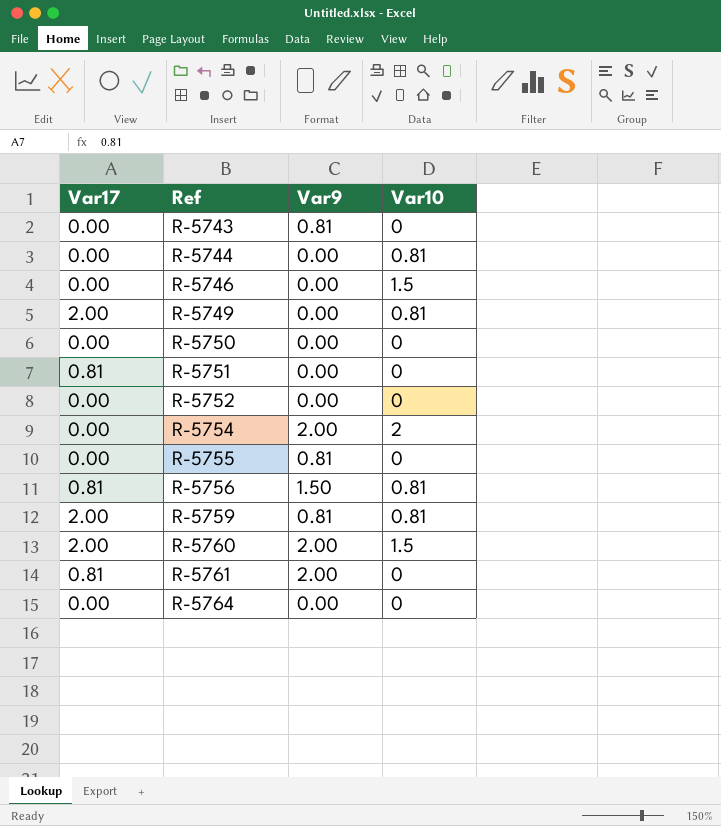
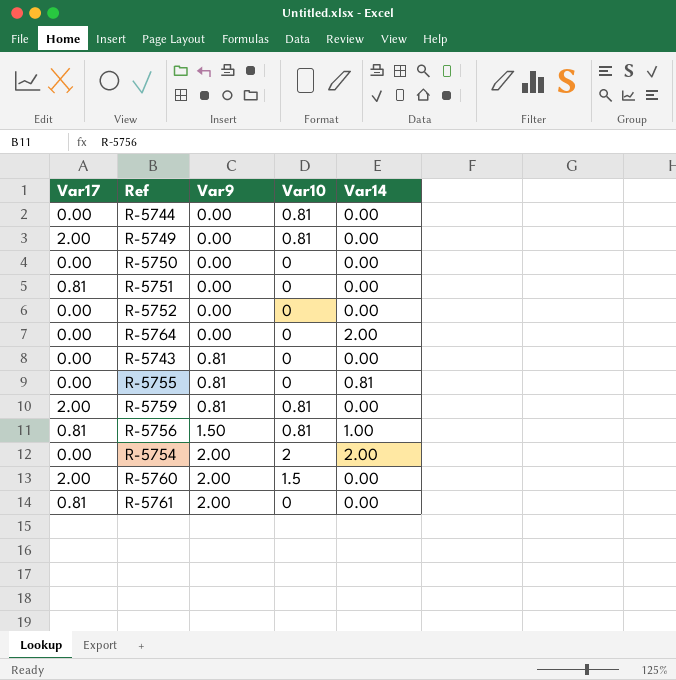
row order: Ref ascending -> Var9 ascending
column Var14 | position: none -> 5
row R-5746: 0.00 | 0.00 | 1.5 -> none

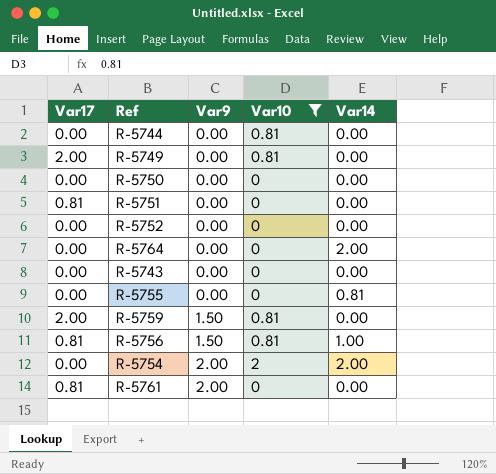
filter: none -> Var10 != 1.5
R-5743 | Var9: 0.81 -> 0.00
R-5755 | Var9: 0.81 -> 0.00
R-5759 | Var9: 0.81 -> 1.50

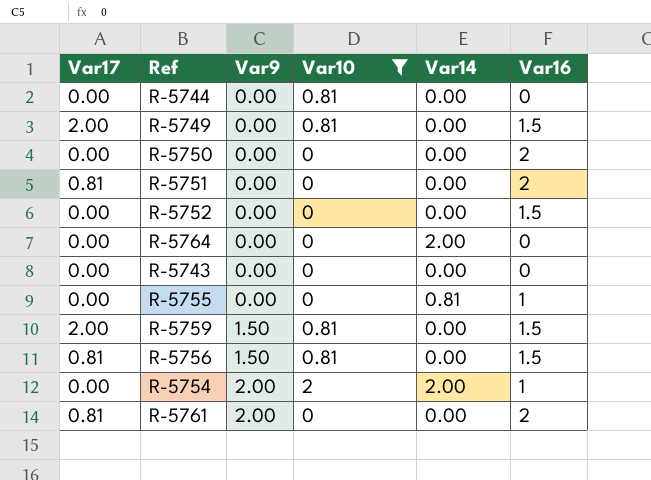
column Var16 | position: none -> 6
R-5756 | Var14: 1.00 -> 0.00

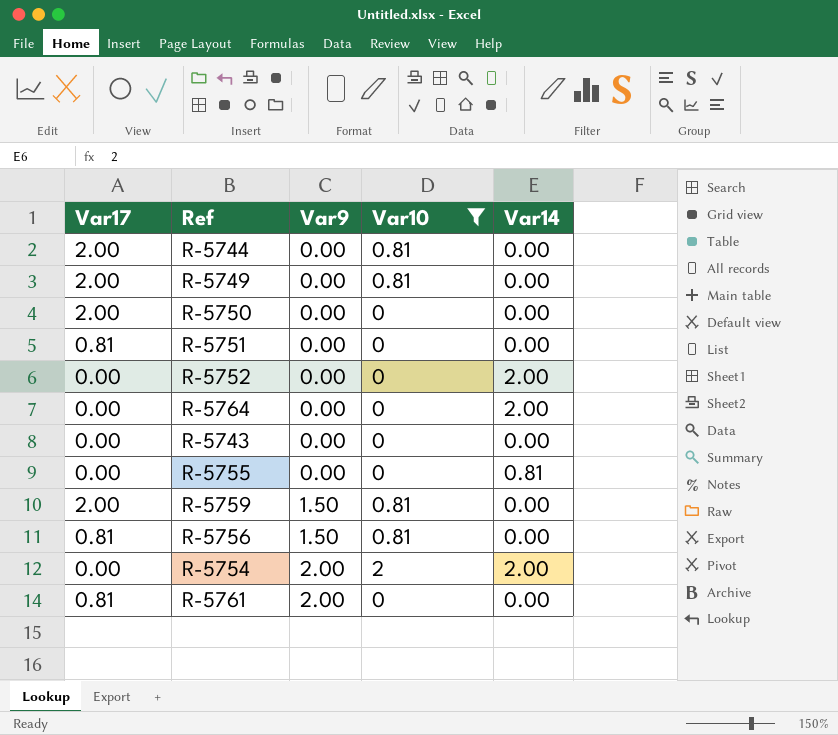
column Var16 | position: 6 -> none
R-5744 | Var17: 0.00 -> 2.00
R-5750 | Var17: 0.00 -> 2.00
R-5752 | Var14: 0.00 -> 2.00

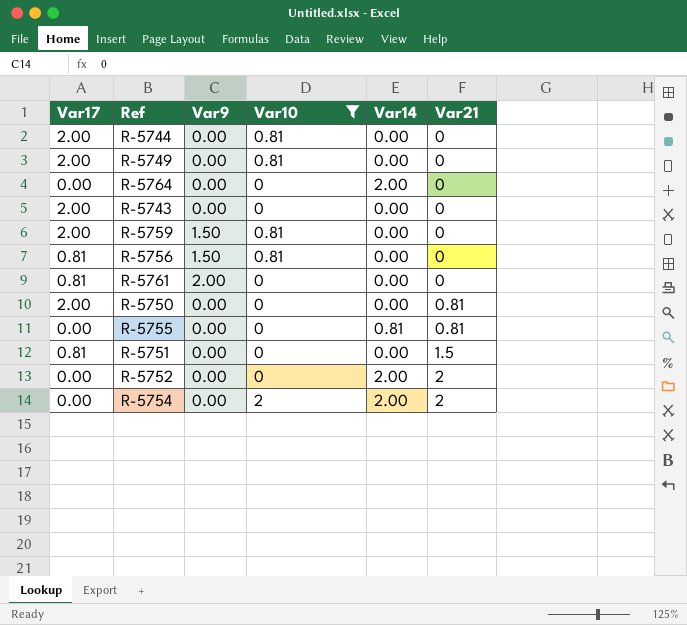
row order: Var9 ascending -> Var21 ascending
column Var21 | position: none -> 6
R-5743 | Var17: 0.00 -> 2.00
R-5754 | Var9: 2.00 -> 0.00

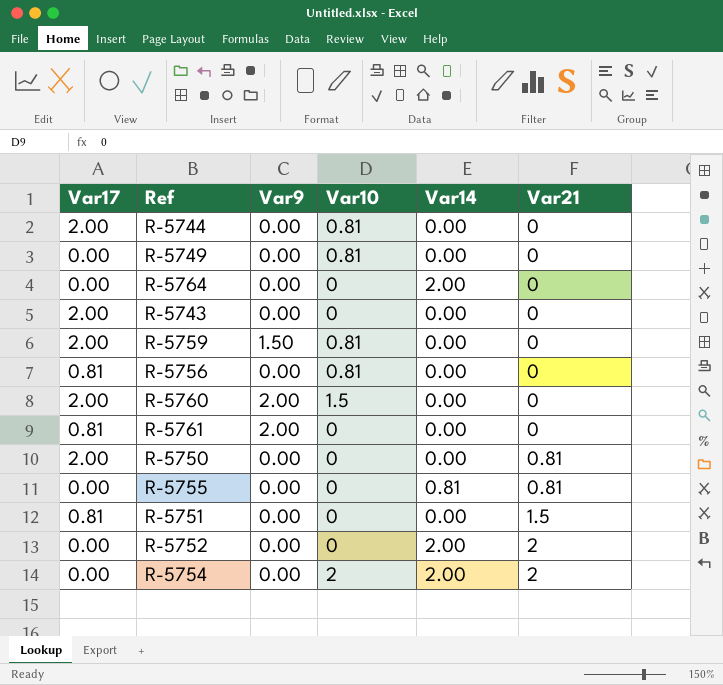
filter: Var10 != 1.5 -> none
R-5749 | Var17: 2.00 -> 0.00
R-5756 | Var9: 1.50 -> 0.00

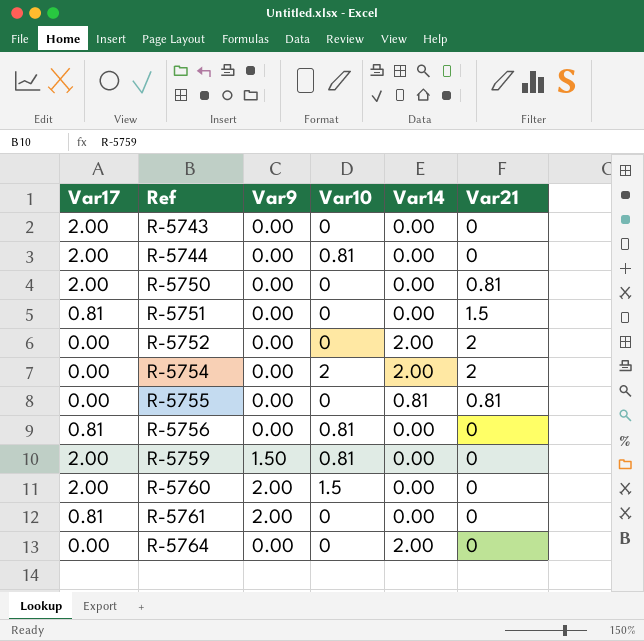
row order: Var21 ascending -> Ref ascending
row R-5749: 0.00 | 0.00 | 0.81 | 0.00 | 0 -> none

